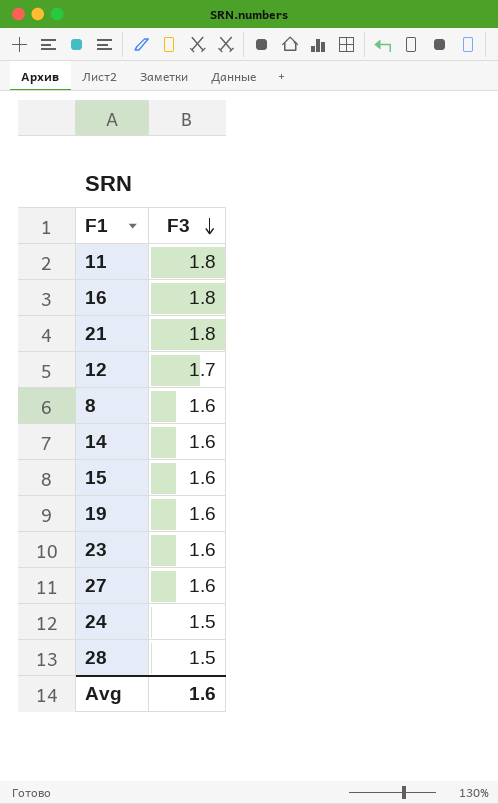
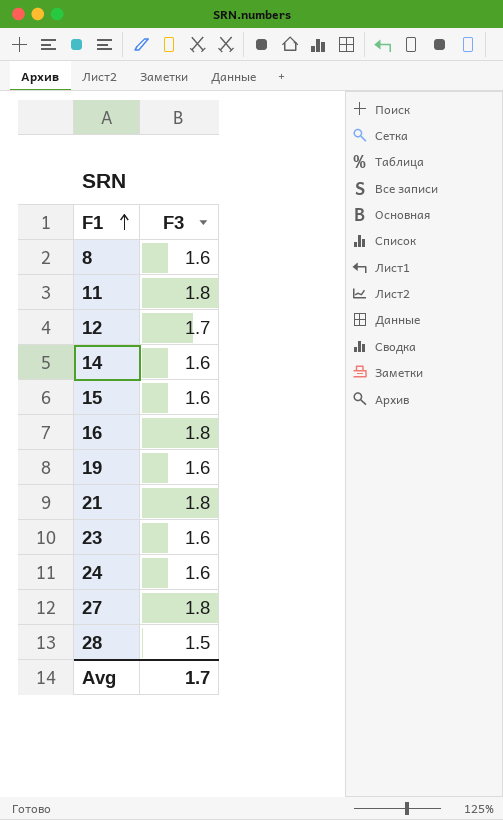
row order: F3 descending -> F1 ascending
24 | F3: 1.5 -> 1.6
27 | F3: 1.6 -> 1.8
Avg | F3: 1.6 -> 1.7

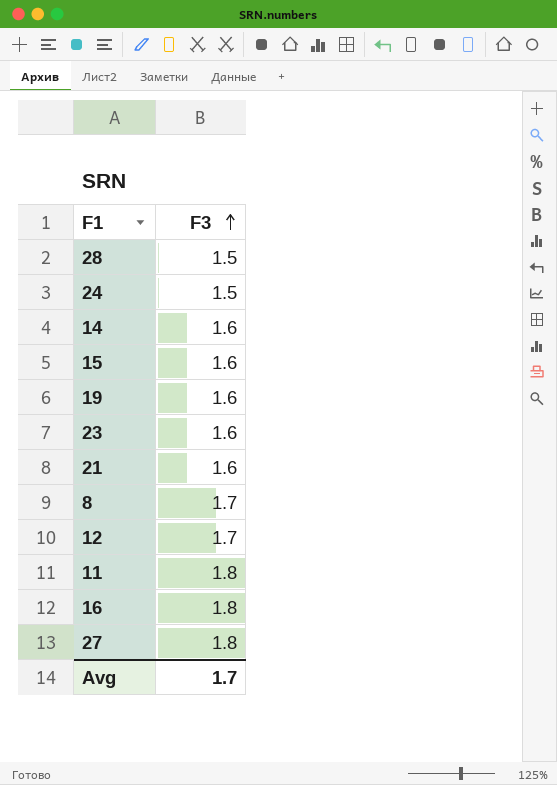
row order: F1 ascending -> F3 ascending
24 | F3: 1.6 -> 1.5
21 | F3: 1.8 -> 1.6
8 | F3: 1.6 -> 1.7

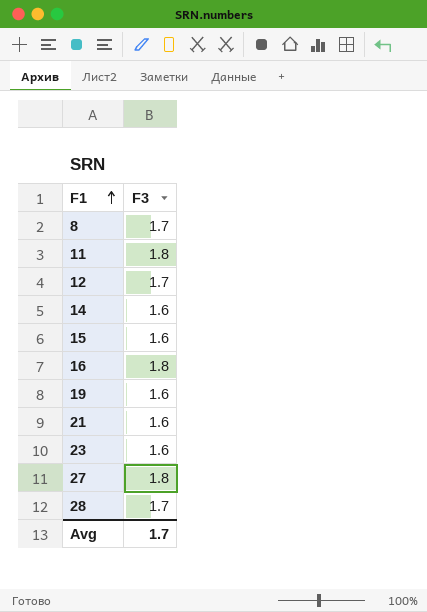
row order: F3 ascending -> F1 ascending
row 24: 1.5 -> none
28 | F3: 1.5 -> 1.7

